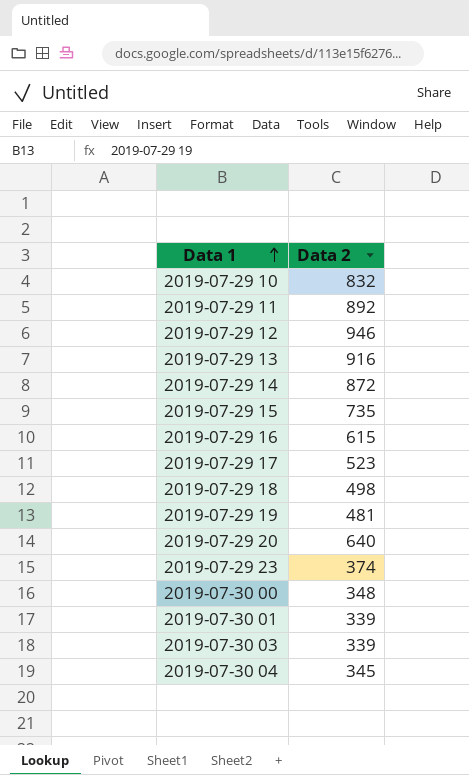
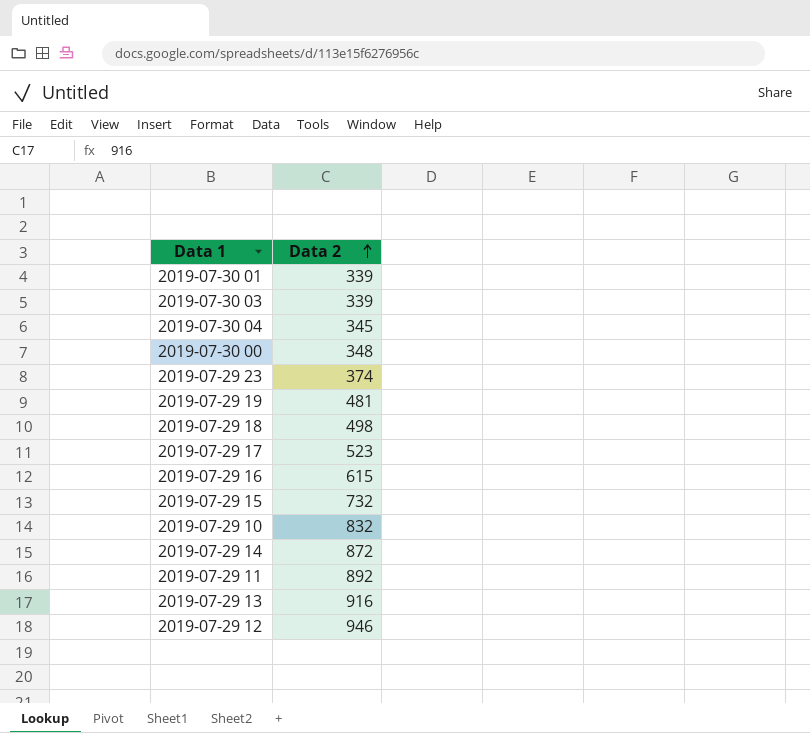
row order: Data 1 ascending -> Data 2 ascending
row 2019-07-29 20: 640 -> none
2019-07-29 15 | Data 2: 735 -> 732

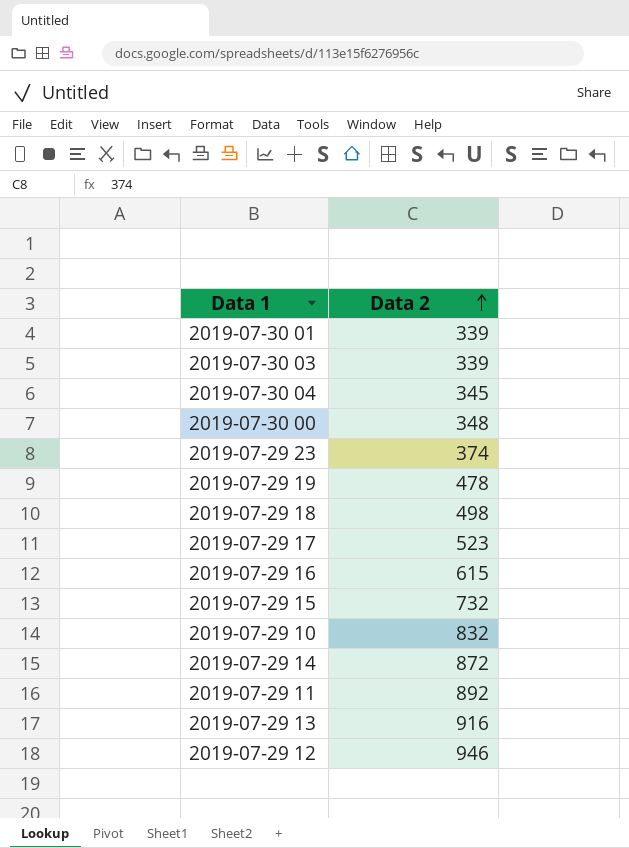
2019-07-29 19 | Data 2: 481 -> 478

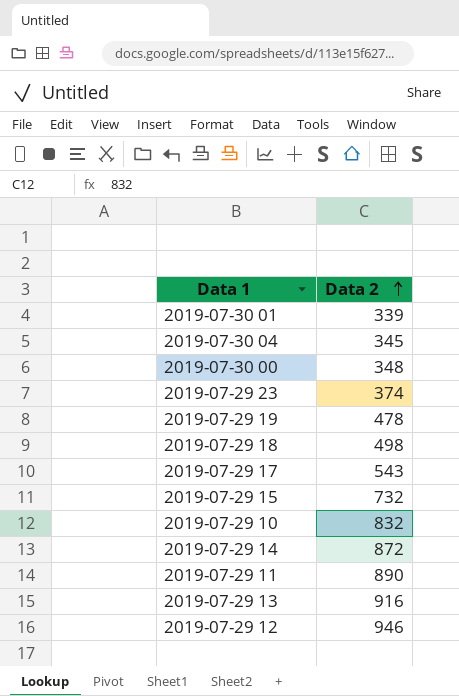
row 2019-07-30 03: 339 -> none
row 2019-07-29 16: 615 -> none
2019-07-29 17 | Data 2: 523 -> 543
2019-07-29 11 | Data 2: 892 -> 890

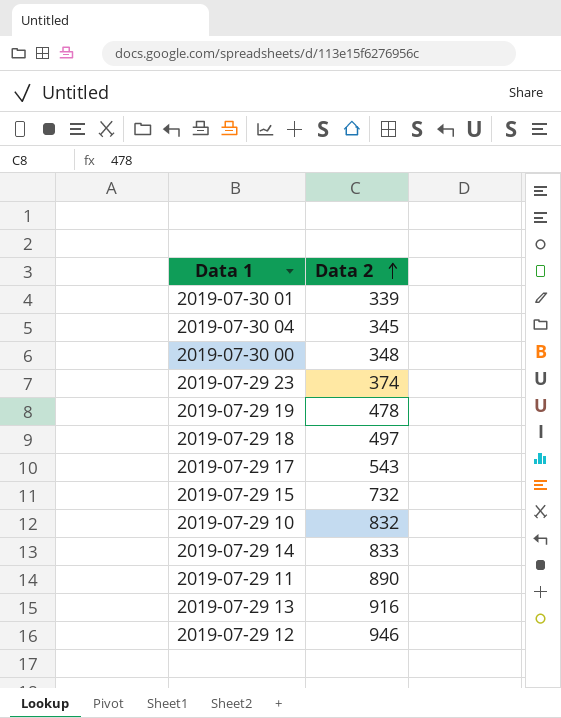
2019-07-29 18 | Data 2: 498 -> 497
2019-07-29 14 | Data 2: 872 -> 833

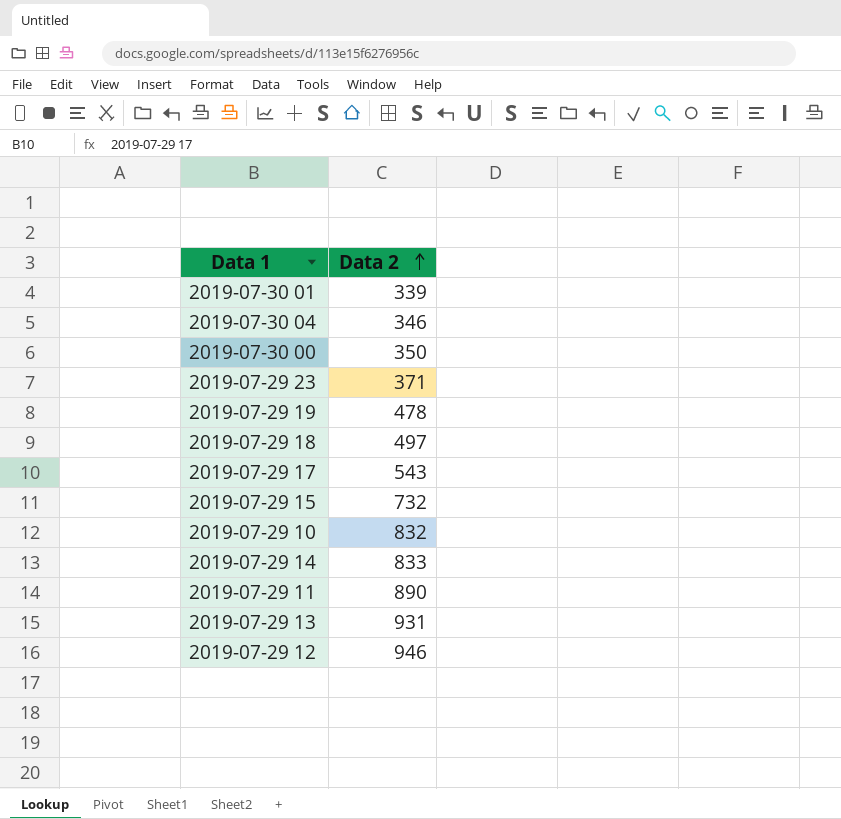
2019-07-30 04 | Data 2: 345 -> 346
2019-07-30 00 | Data 2: 348 -> 350
2019-07-29 23 | Data 2: 374 -> 371
2019-07-29 13 | Data 2: 916 -> 931

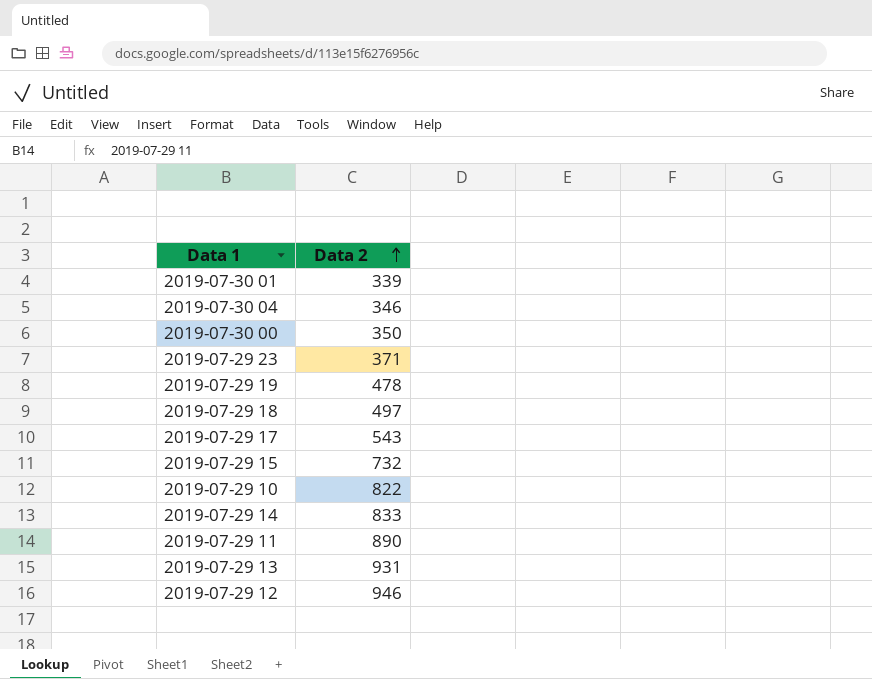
2019-07-29 10 | Data 2: 832 -> 822

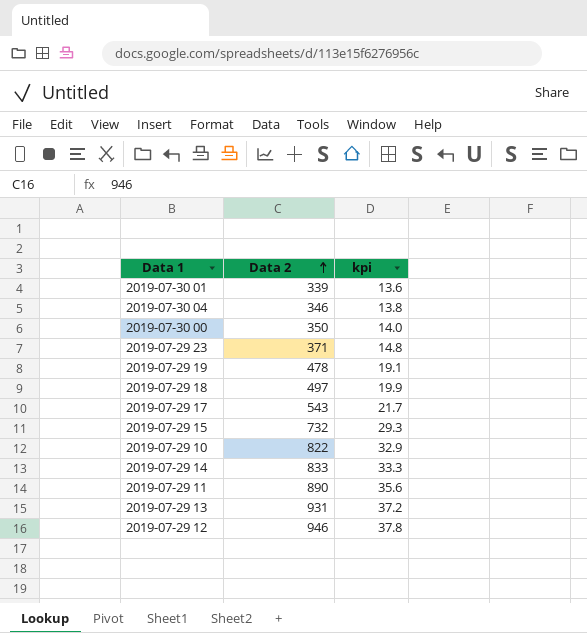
column kpi | formula: none -> [Data 2] * 0.04

